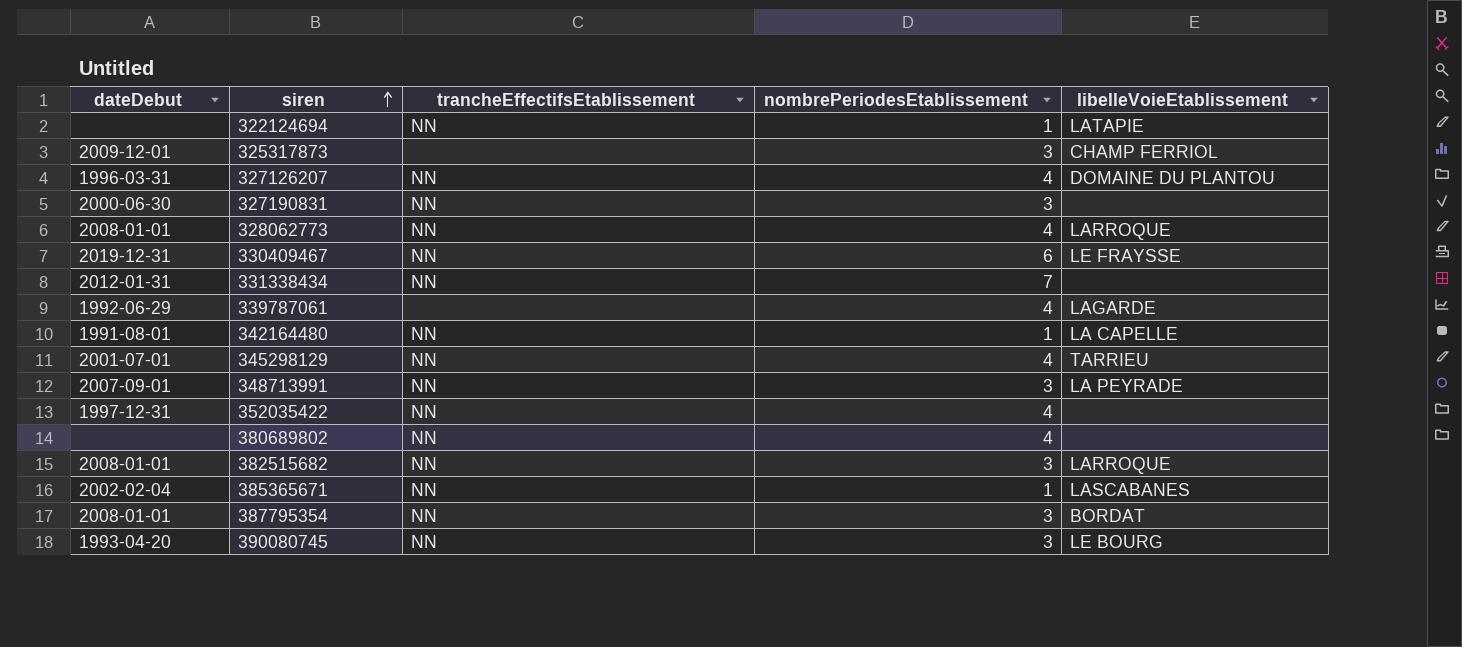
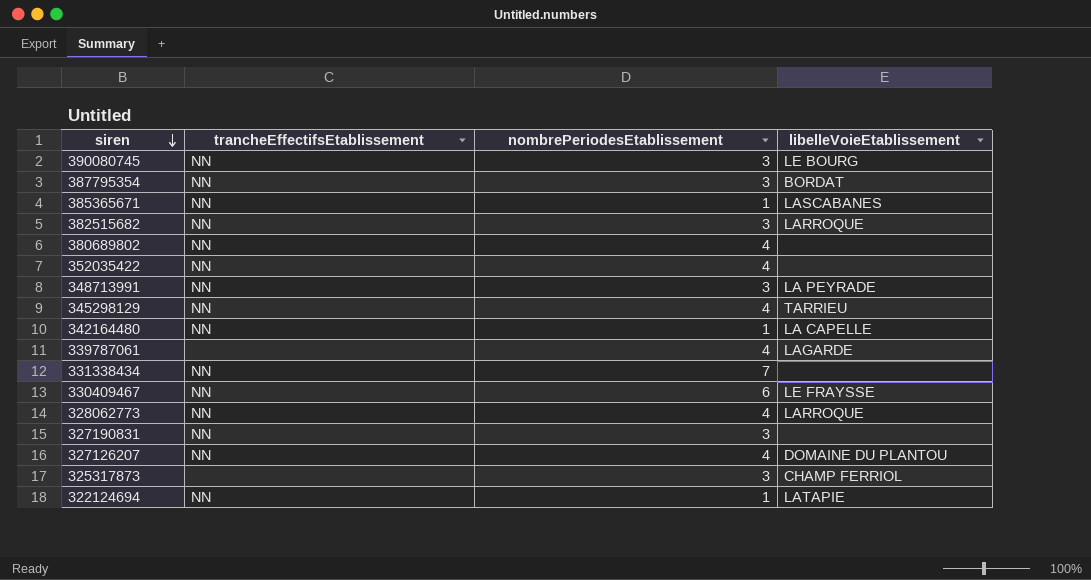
row order: siren ascending -> siren descending
column dateDebut | position: 1 -> none

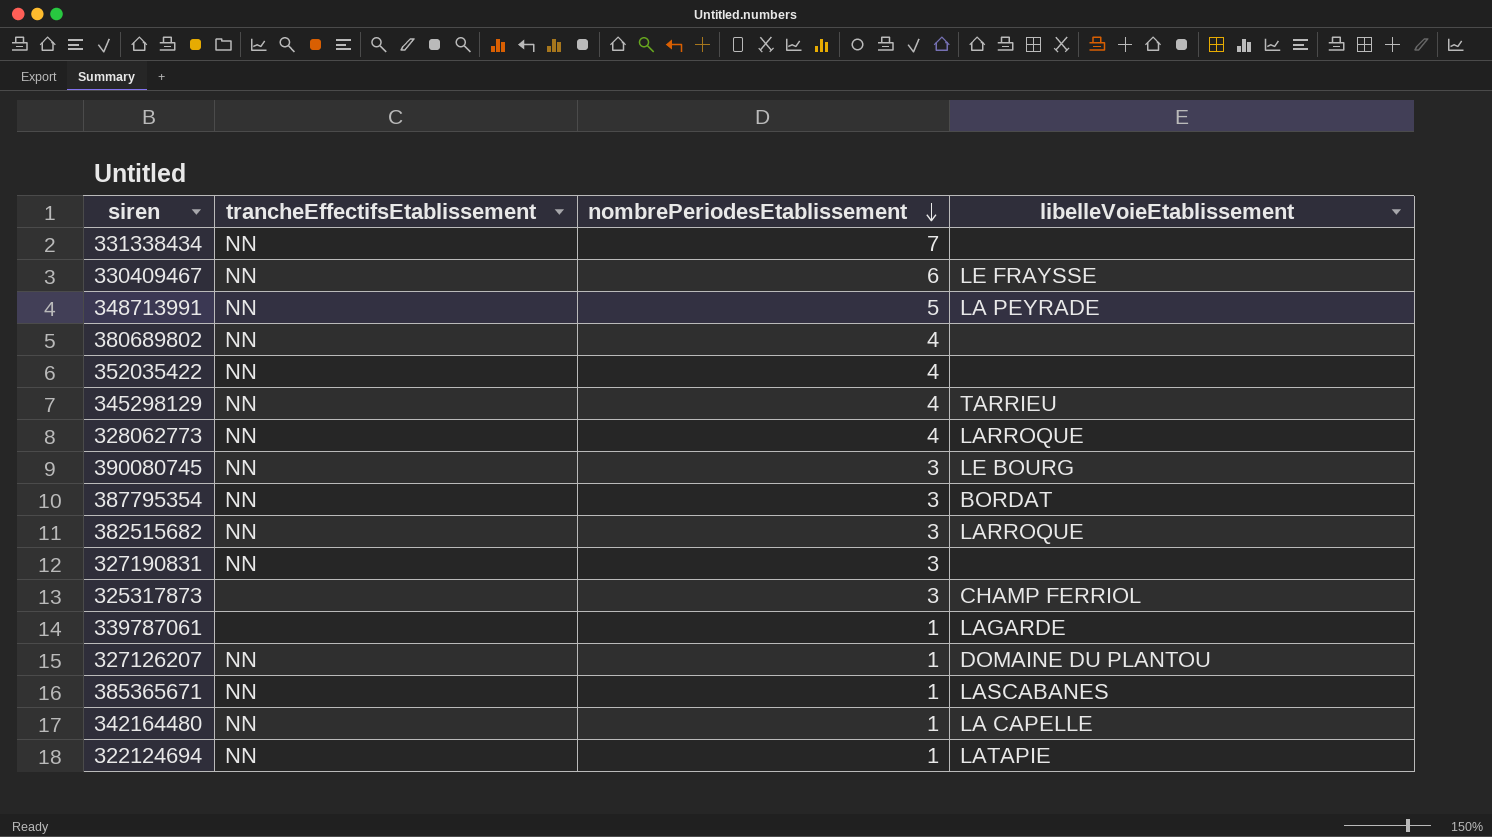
row order: siren descending -> nombrePeriodesEtablissement descending
348713991 | nombrePeriodesEtablissement: 3 -> 5
339787061 | nombrePeriodesEtablissement: 4 -> 1
327126207 | nombrePeriodesEtablissement: 4 -> 1

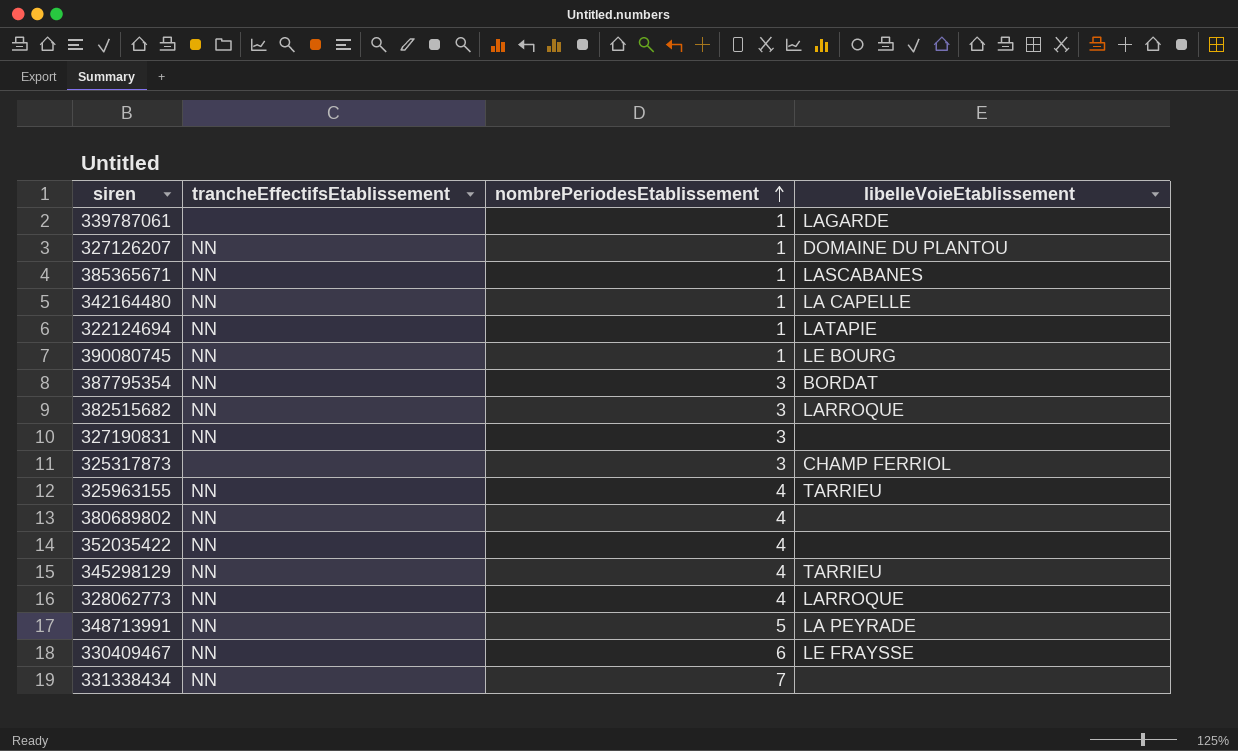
row order: nombrePeriodesEtablissement descending -> nombrePeriodesEtablissement ascending
390080745 | nombrePeriodesEtablissement: 3 -> 1
row 325963155: none -> NN | 4 | TARRIEU

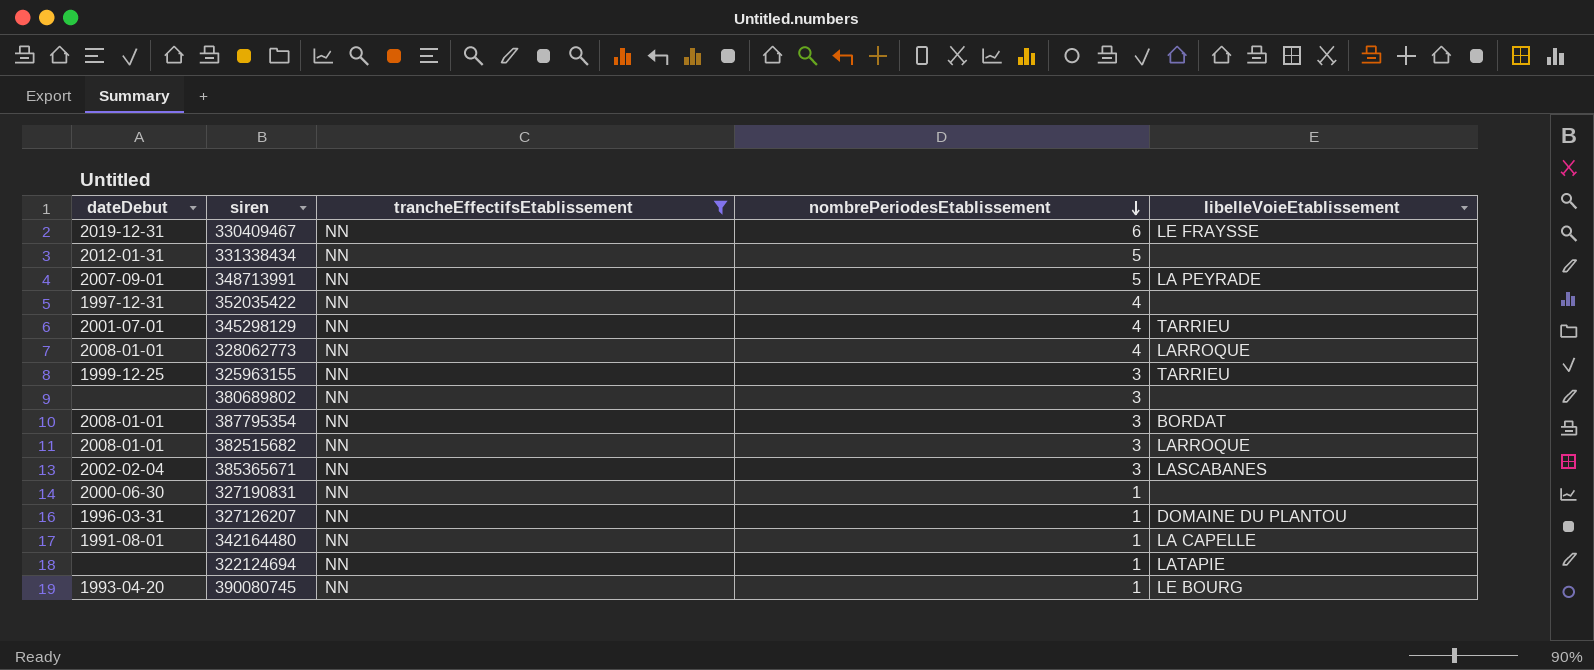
filter: none -> trancheEffectifsEtablissement = NN
row order: nombrePeriodesEtablissement ascending -> nombrePeriodesEtablissement descending
column dateDebut | position: none -> 1
331338434 | nombrePeriodesEtablissement: 7 -> 5
325963155 | nombrePeriodesEtablissement: 4 -> 3
380689802 | nombrePeriodesEtablissement: 4 -> 3
385365671 | nombrePeriodesEtablissement: 1 -> 3
327190831 | nombrePeriodesEtablissement: 3 -> 1

